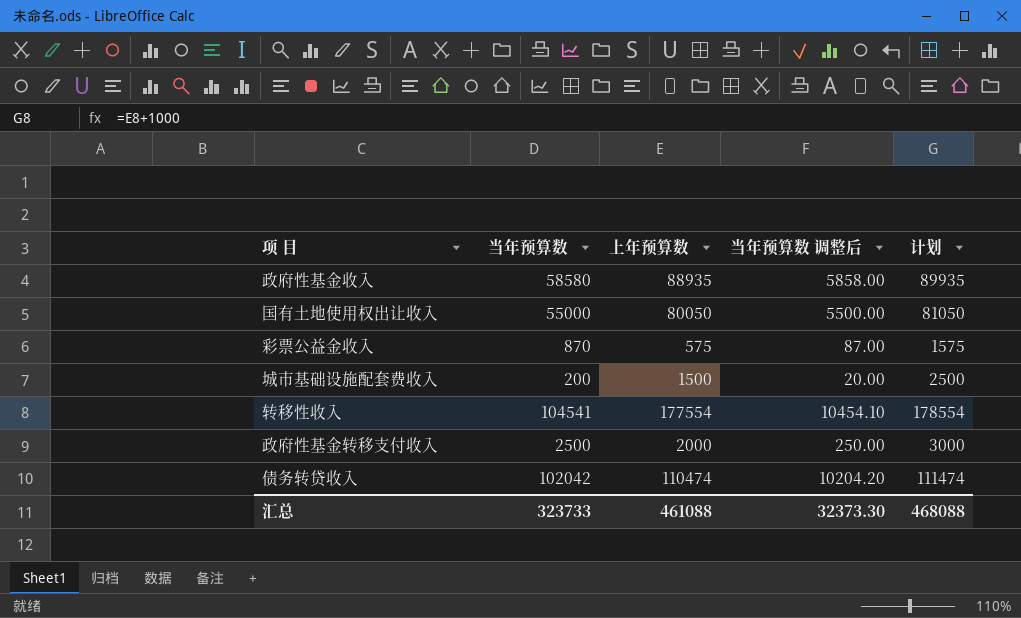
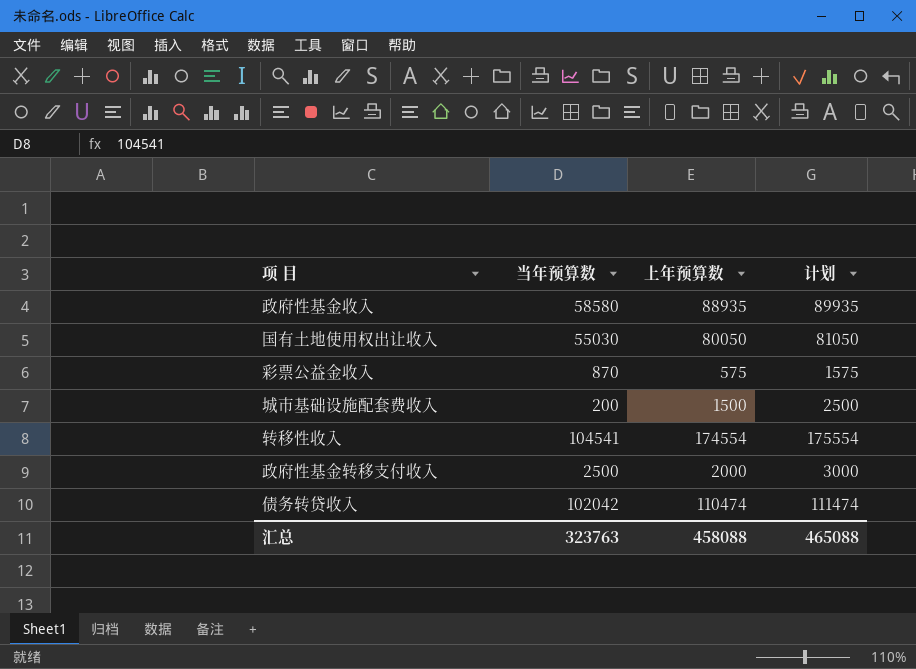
column 当年预算数 调整后 | formula: [当年预算数] * 0.1 -> none
国有土地使用权出让收入 | 当年预算数: 55000 -> 55030
转移性收入 | 上年预算数: 177554 -> 174554
转移性收入 | 计划: 178554 -> 175554
汇总 | 当年预算数: 323733 -> 323763
汇总 | 上年预算数: 461088 -> 458088
汇总 | 计划: 468088 -> 465088

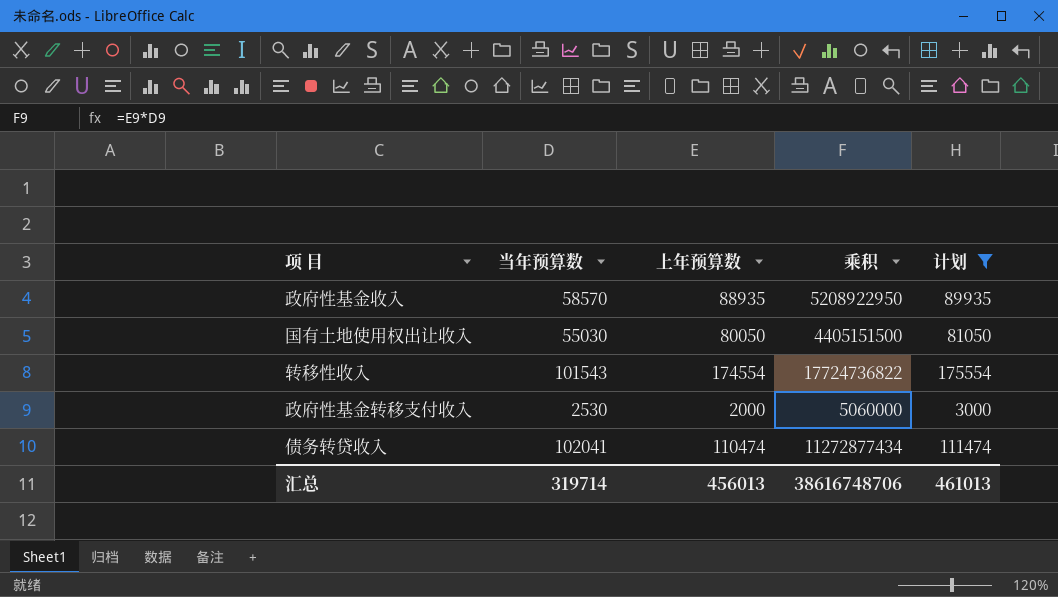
filter: none -> 计划 >= 3000
column 乘积 | formula: none -> [当年预算数] * [上年预算数]
政府性基金收入 | 当年预算数: 58580 -> 58570
转移性收入 | 当年预算数: 104541 -> 101543
政府性基金转移支付收入 | 当年预算数: 2500 -> 2530
债务转贷收入 | 当年预算数: 102042 -> 102041
汇总 | 当年预算数: 323763 -> 319714
汇总 | 上年预算数: 458088 -> 456013
汇总 | 计划: 465088 -> 461013

